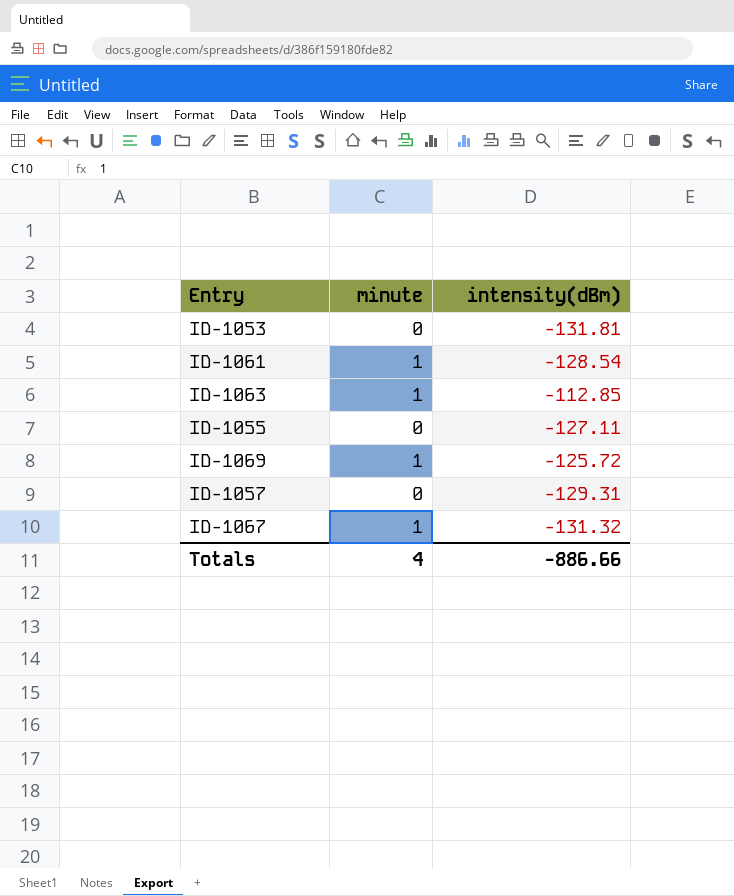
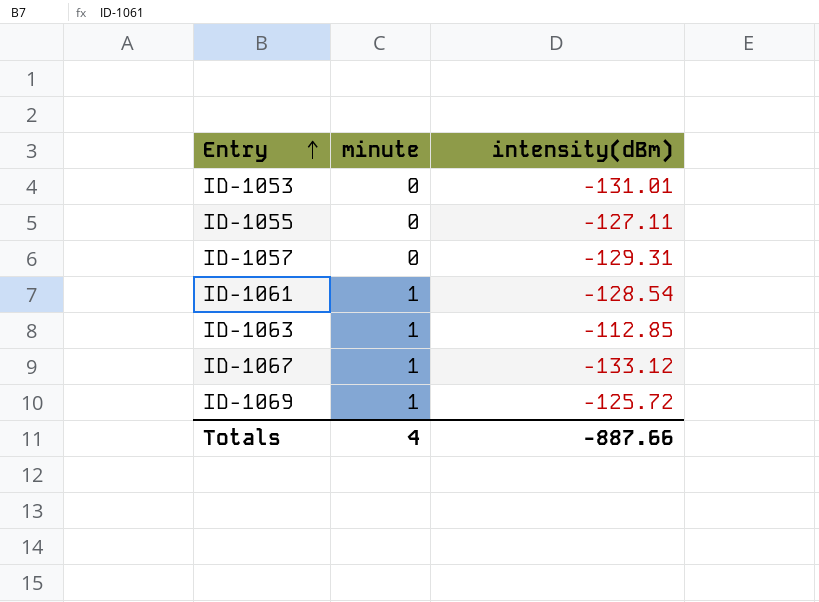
row order: none -> Entry ascending
ID-1053 | intensity(dBm): -131.81 -> -131.01
ID-1067 | intensity(dBm): -131.32 -> -133.12
Totals | intensity(dBm): -886.66 -> -887.66

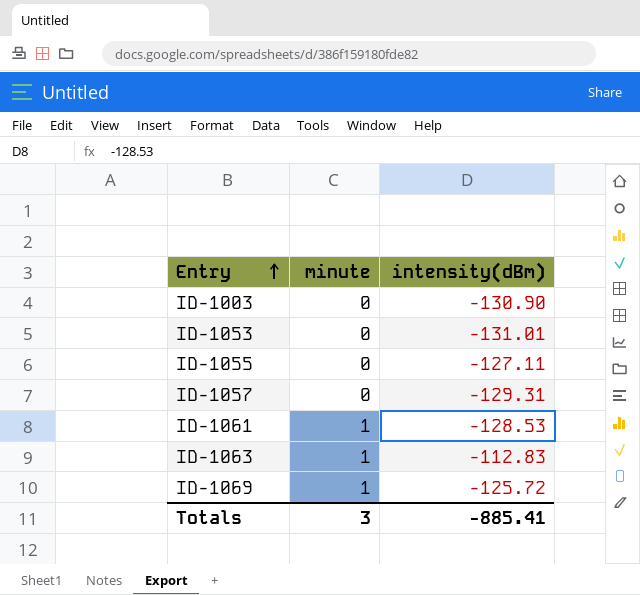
row ID-1067: 1 | -133.12 -> none
row ID-1003: none -> 0 | -130.90
ID-1061 | intensity(dBm): -128.54 -> -128.53
ID-1063 | intensity(dBm): -112.85 -> -112.83
Totals | minute: 4 -> 3
Totals | intensity(dBm): -887.66 -> -885.41

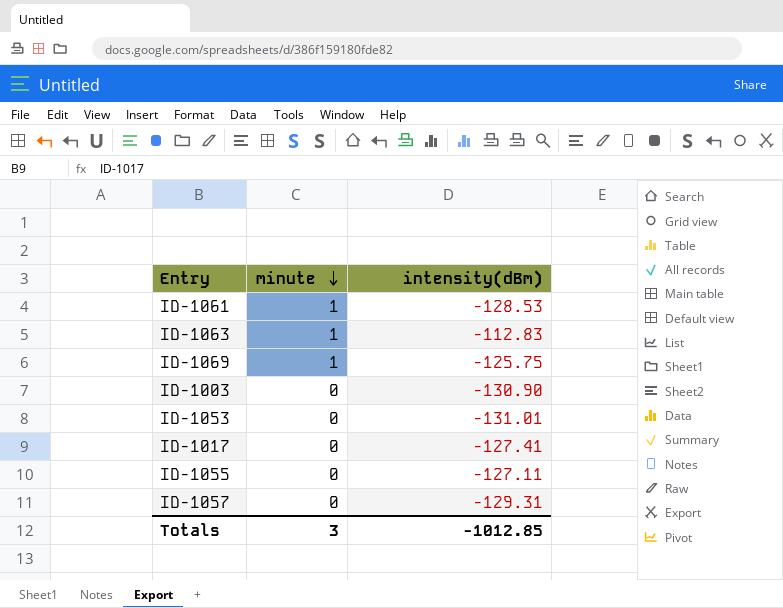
row order: Entry ascending -> minute descending
ID-1069 | intensity(dBm): -125.72 -> -125.75
row ID-1017: none -> 0 | -127.41
Totals | intensity(dBm): -885.41 -> -1012.85

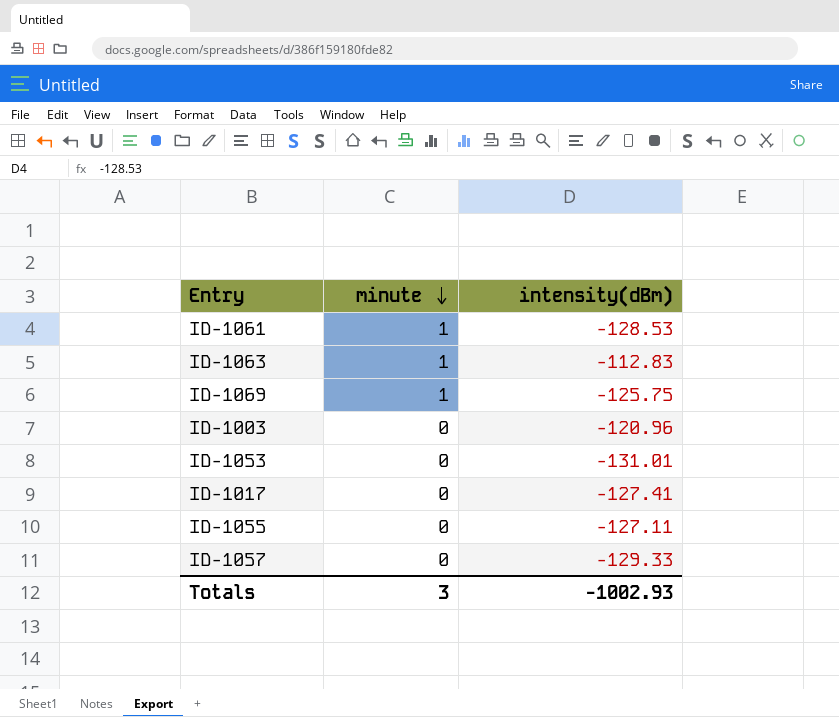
ID-1003 | intensity(dBm): -130.90 -> -120.96
ID-1057 | intensity(dBm): -129.31 -> -129.33
Totals | intensity(dBm): -1012.85 -> -1002.93

